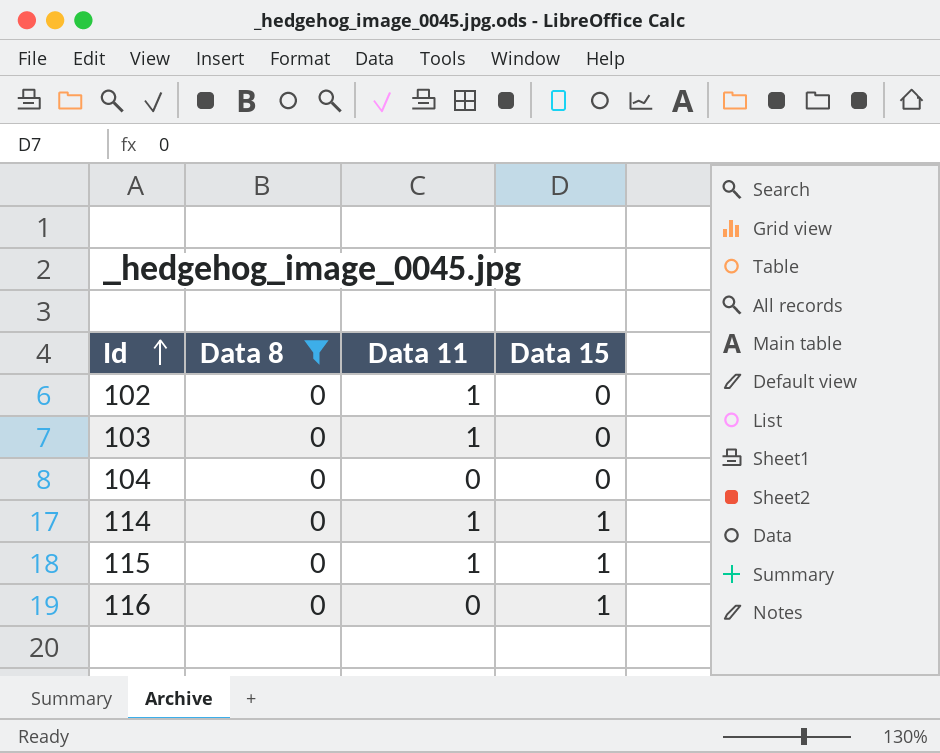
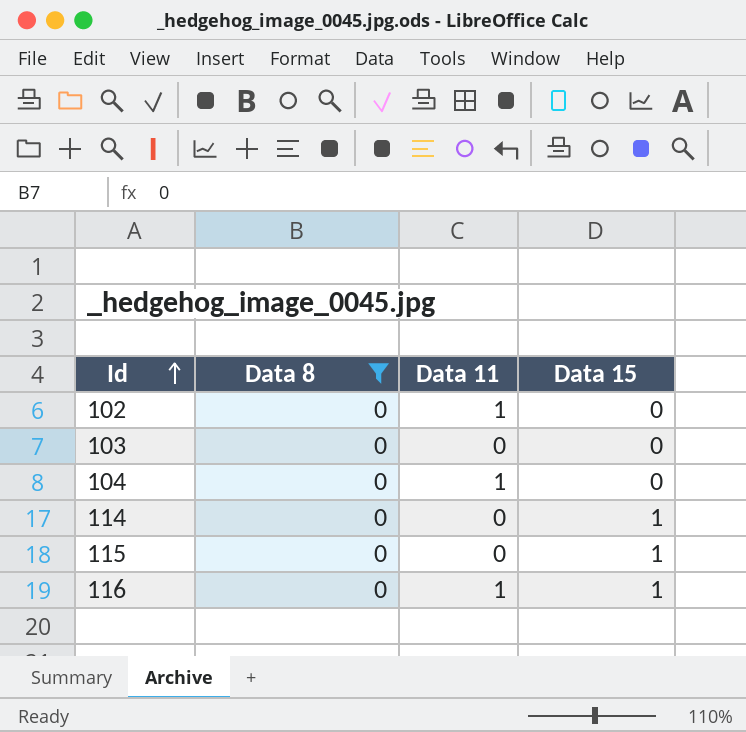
103 | Data 11: 1 -> 0
104 | Data 11: 0 -> 1
114 | Data 11: 1 -> 0
115 | Data 11: 1 -> 0
116 | Data 11: 0 -> 1

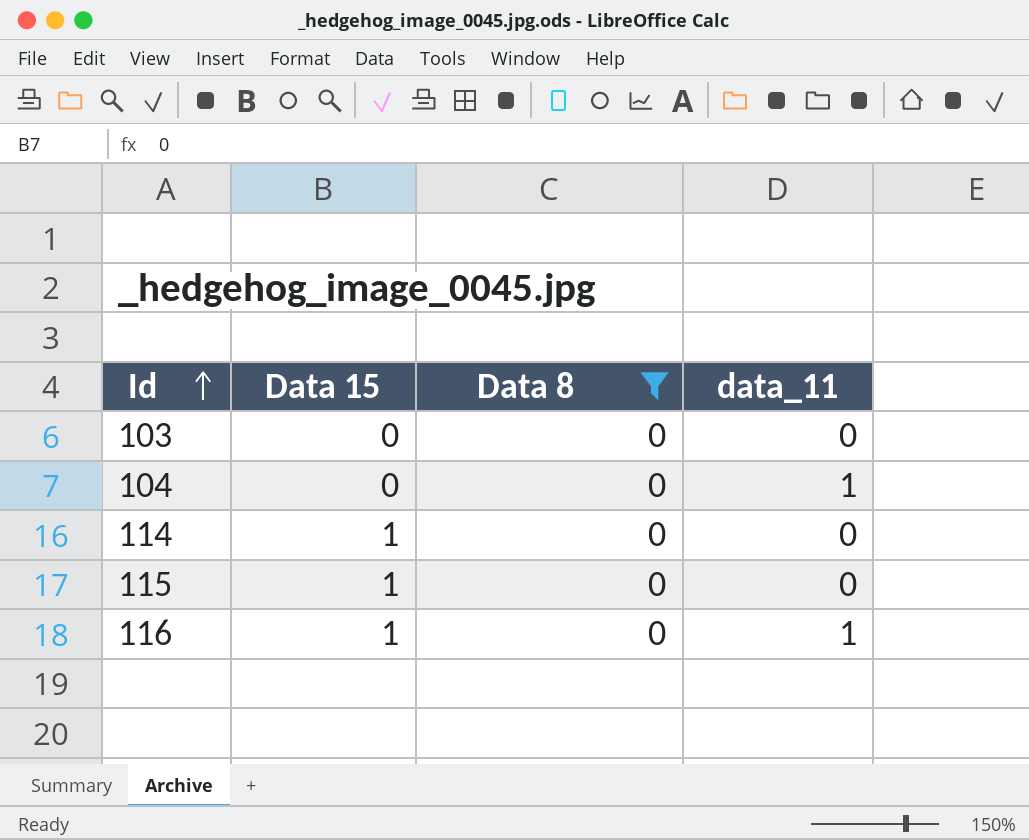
column Data 15 | position: 4 -> 2
column name: Data 11 -> data_11
row 102: 0 | 1 | 0 -> none

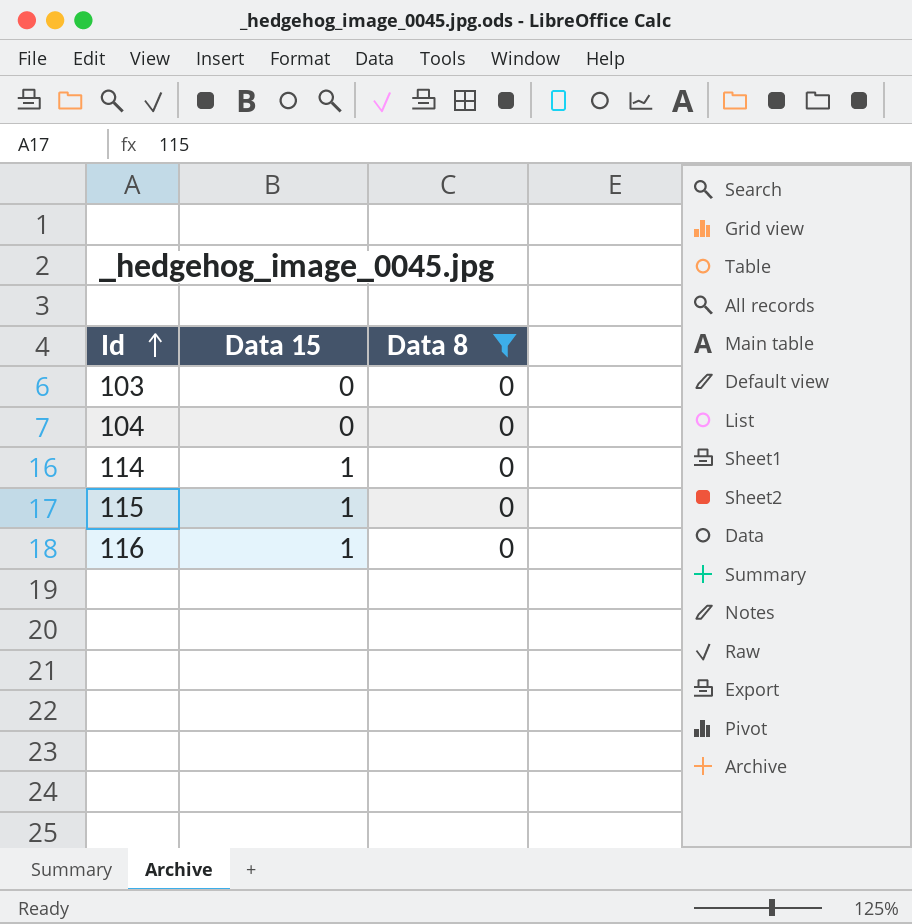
column data_11 | position: 4 -> none

